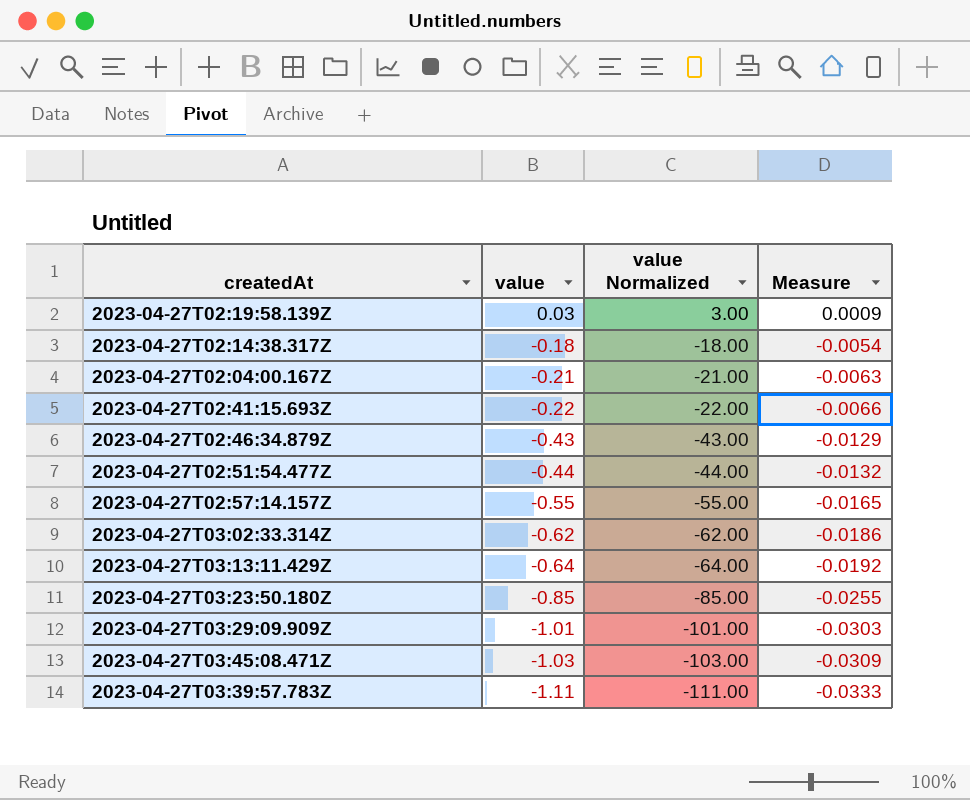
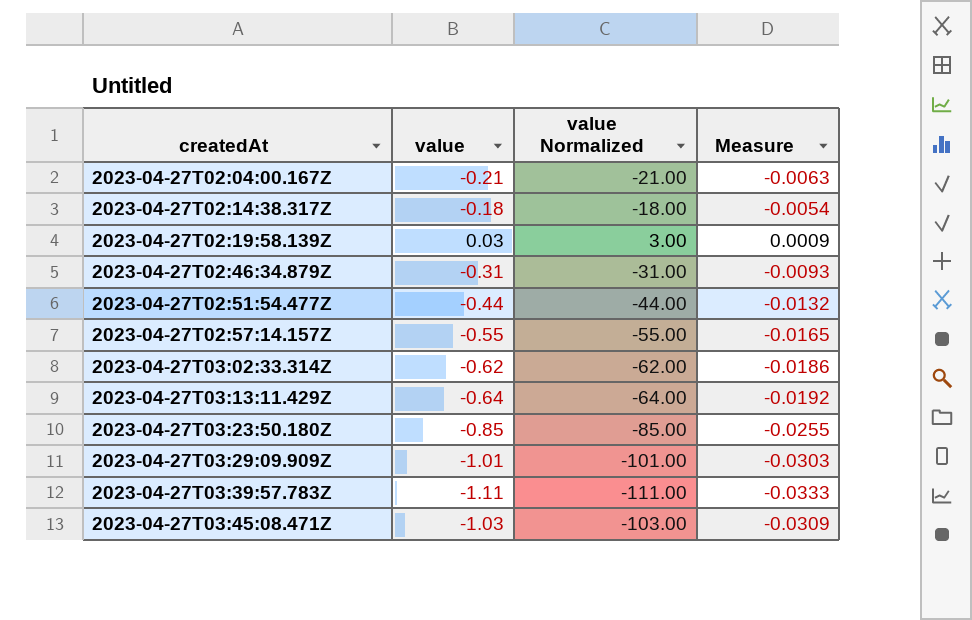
row order: value descending -> createdAt ascending
row 2023-04-27T02:41:15.693Z: -0.22 | -22.00 | -0.0066 -> none
2023-04-27T02:46:34.879Z | value: -0.43 -> -0.31
2023-04-27T02:46:34.879Z | value Normalized: -43.00 -> -31.00
2023-04-27T02:46:34.879Z | Measure: -0.0129 -> -0.0093

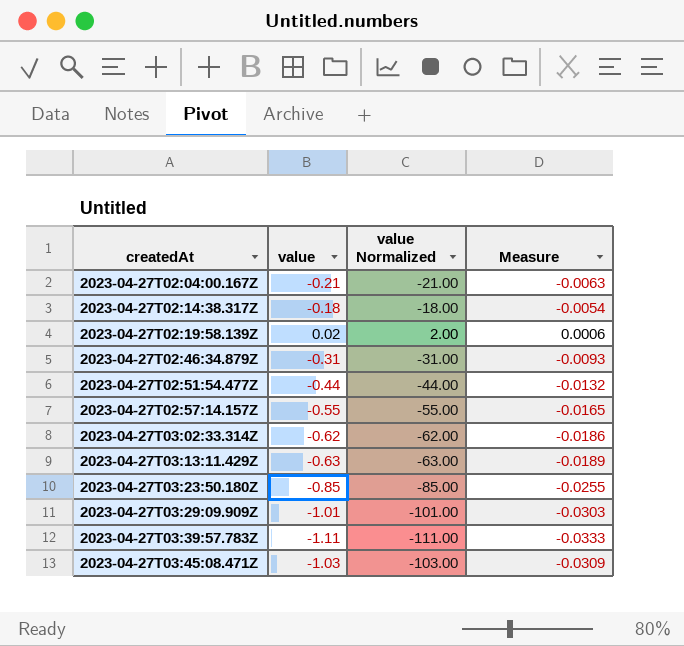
2023-04-27T02:19:58.139Z | value: 0.03 -> 0.02
2023-04-27T02:19:58.139Z | value Normalized: 3.00 -> 2.00
2023-04-27T02:19:58.139Z | Measure: 0.0009 -> 0.0006
2023-04-27T03:13:11.429Z | value: -0.64 -> -0.63
2023-04-27T03:13:11.429Z | value Normalized: -64.00 -> -63.00
2023-04-27T03:13:11.429Z | Measure: -0.0192 -> -0.0189

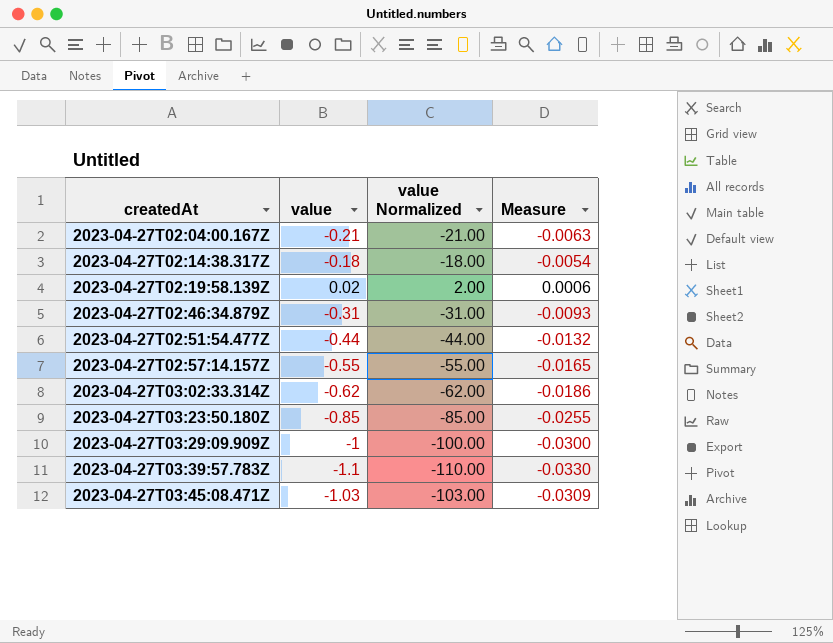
row 2023-04-27T03:13:11.429Z: -0.63 | -63.00 | -0.0189 -> none
2023-04-27T03:29:09.909Z | value: -1.01 -> -1
2023-04-27T03:29:09.909Z | value Normalized: -101.00 -> -100.00
2023-04-27T03:29:09.909Z | Measure: -0.0303 -> -0.0300
2023-04-27T03:39:57.783Z | value: -1.11 -> -1.1
2023-04-27T03:39:57.783Z | value Normalized: -111.00 -> -110.00
2023-04-27T03:39:57.783Z | Measure: -0.0333 -> -0.0330

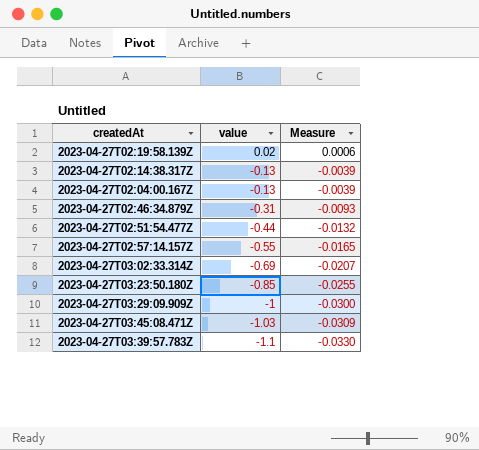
row order: createdAt ascending -> value descending
column value Normalized | formula: [value] * 100 -> none
2023-04-27T02:14:38.317Z | value: -0.18 -> -0.13
2023-04-27T02:14:38.317Z | Measure: -0.0054 -> -0.0039
2023-04-27T02:04:00.167Z | value: -0.21 -> -0.13
2023-04-27T02:04:00.167Z | Measure: -0.0063 -> -0.0039
2023-04-27T03:02:33.314Z | value: -0.62 -> -0.69
2023-04-27T03:02:33.314Z | Measure: -0.0186 -> -0.0207

